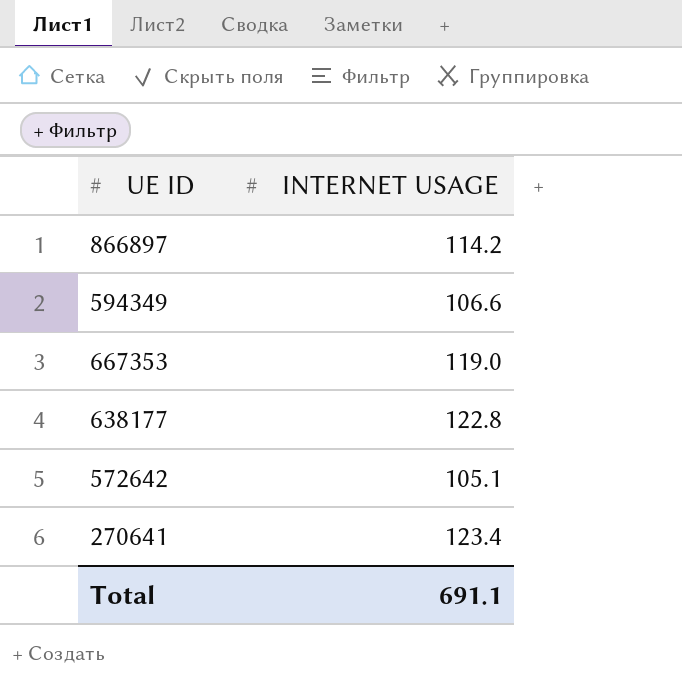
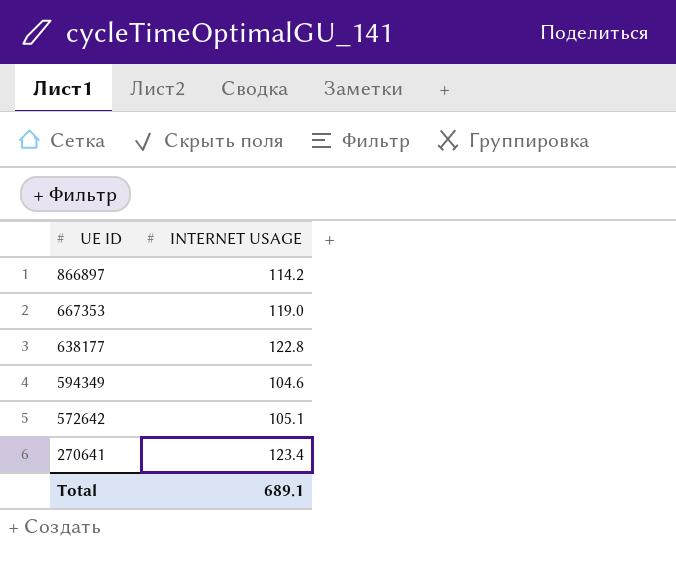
row order: none -> UE ID descending
594349 | INTERNET USAGE: 106.6 -> 104.6
Total | INTERNET USAGE: 691.1 -> 689.1

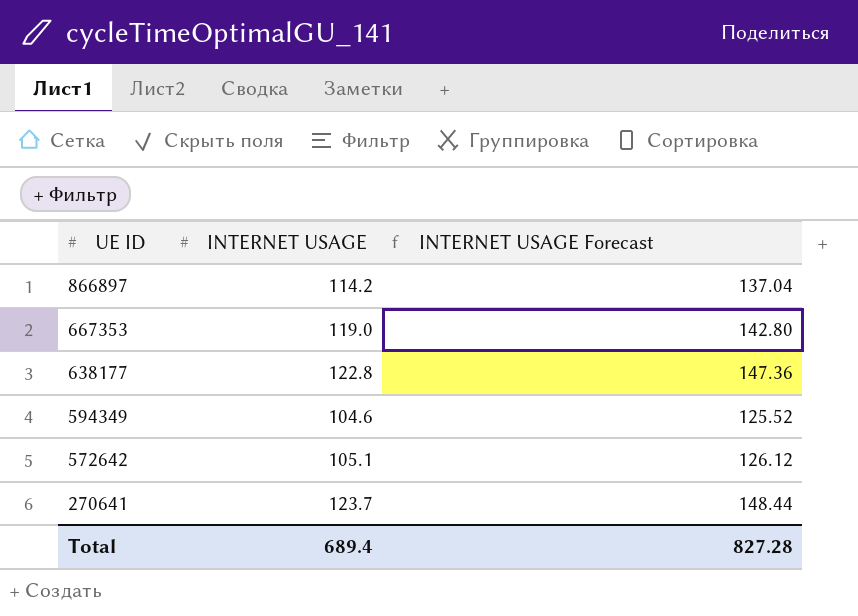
column INTERNET USAGE Forecast | formula: none -> [INTERNET USAGE] * 1.2
270641 | INTERNET USAGE: 123.4 -> 123.7
Total | INTERNET USAGE: 689.1 -> 689.4

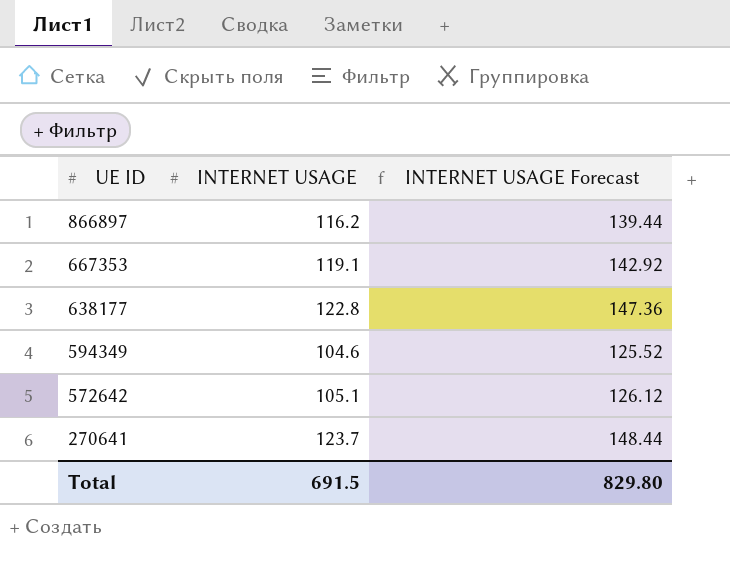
866897 | INTERNET USAGE: 114.2 -> 116.2
866897 | INTERNET USAGE Forecast: 137.04 -> 139.44
667353 | INTERNET USAGE: 119.0 -> 119.1
667353 | INTERNET USAGE Forecast: 142.80 -> 142.92
Total | INTERNET USAGE: 689.4 -> 691.5
Total | INTERNET USAGE Forecast: 827.28 -> 829.80

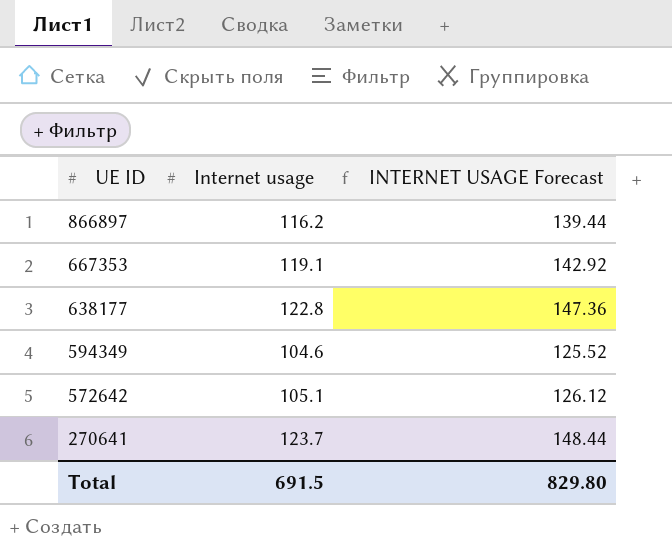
column name: INTERNET USAGE -> Internet usage

